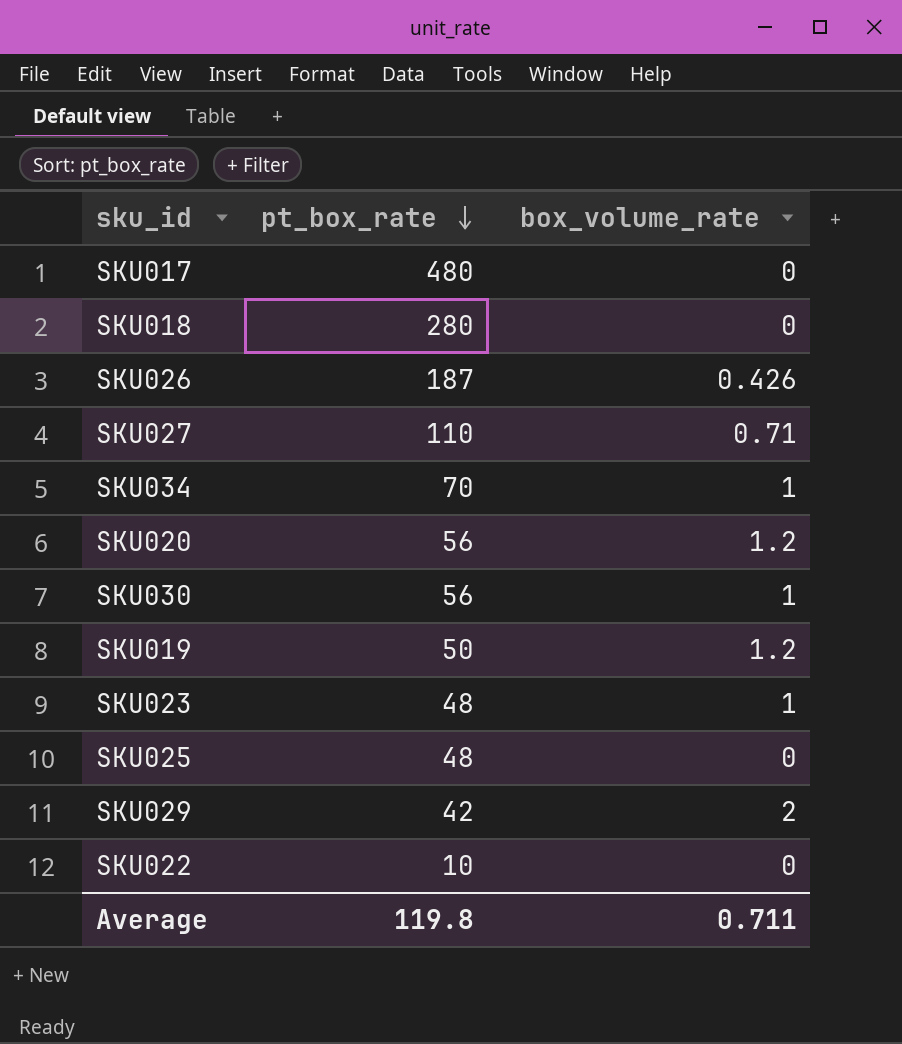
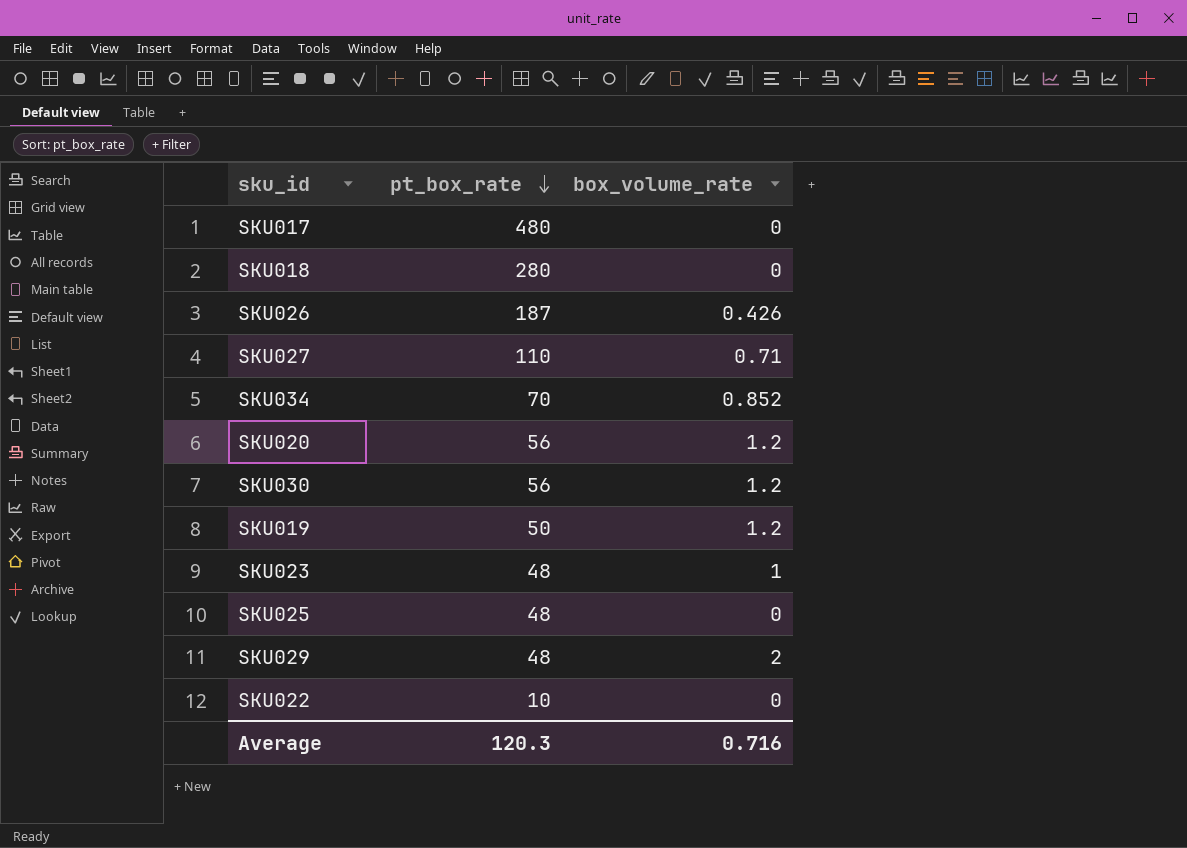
SKU034 | box_volume_rate: 1 -> 0.852
SKU030 | box_volume_rate: 1 -> 1.2
SKU029 | pt_box_rate: 42 -> 48
Average | pt_box_rate: 119.8 -> 120.3
Average | box_volume_rate: 0.711 -> 0.716

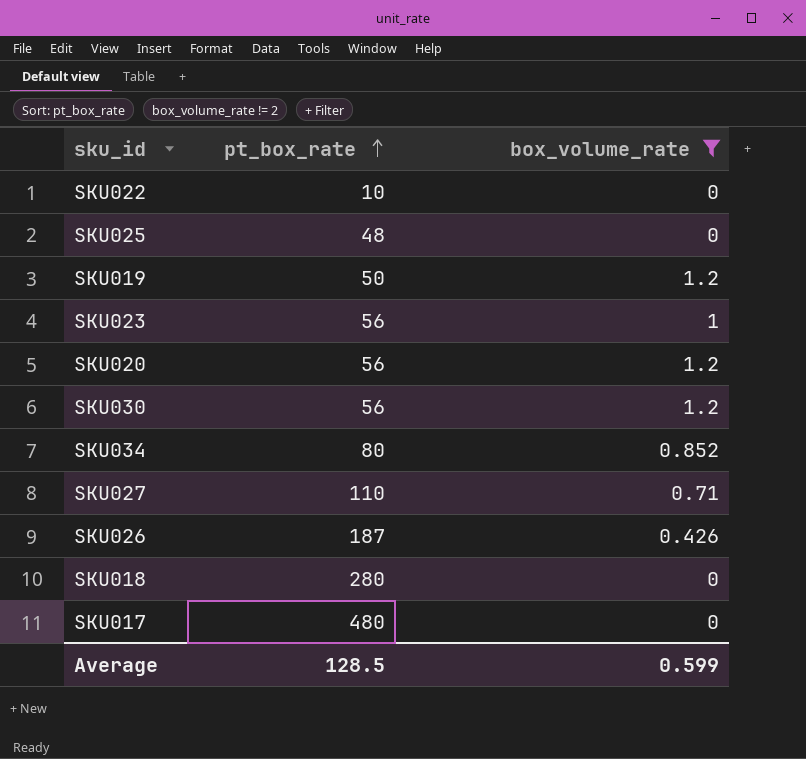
filter: none -> box_volume_rate != 2
row order: pt_box_rate descending -> pt_box_rate ascending
SKU023 | pt_box_rate: 48 -> 56
SKU034 | pt_box_rate: 70 -> 80
Average | pt_box_rate: 120.3 -> 128.5
Average | box_volume_rate: 0.716 -> 0.599

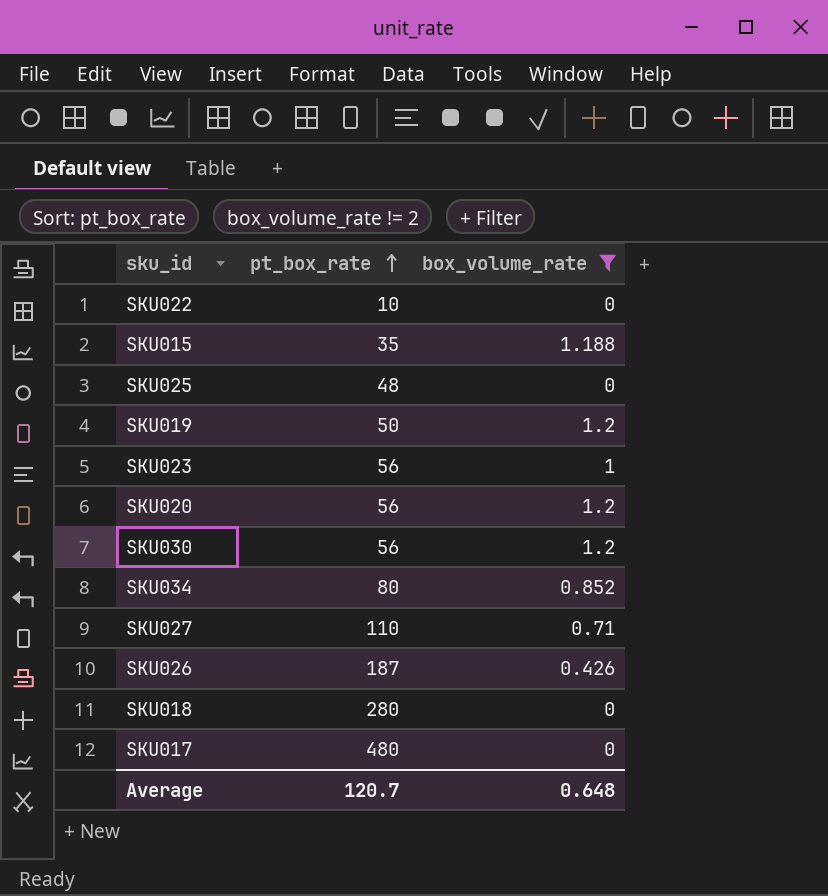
row SKU015: none -> 35 | 1.188
Average | pt_box_rate: 128.5 -> 120.7
Average | box_volume_rate: 0.599 -> 0.648

